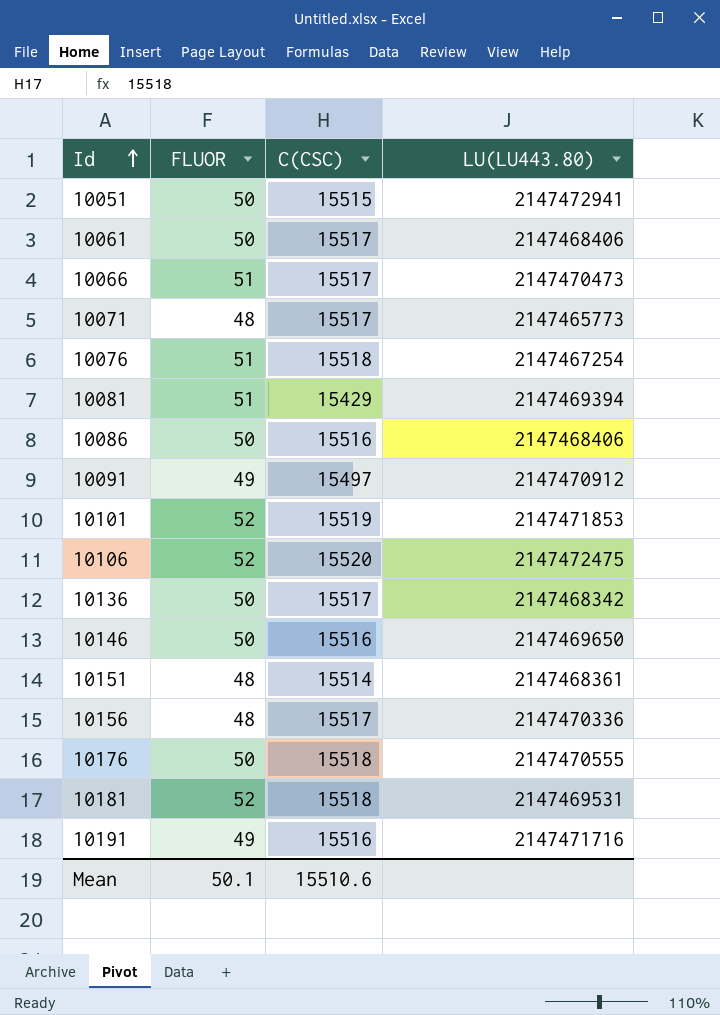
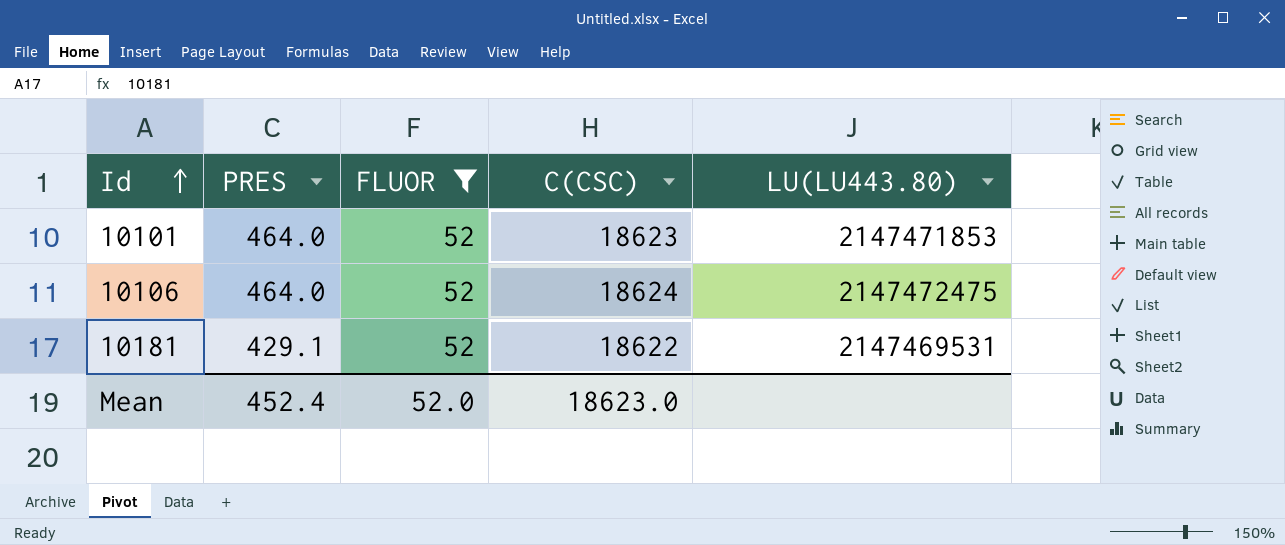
filter: none -> FLUOR = 52
column PRES | position: none -> 2
10101 | C(CSC): 15519 -> 18623
10106 | C(CSC): 15520 -> 18624
10181 | C(CSC): 15518 -> 18622
Mean | FLUOR: 50.1 -> 52.0
Mean | C(CSC): 15510.6 -> 18623.0

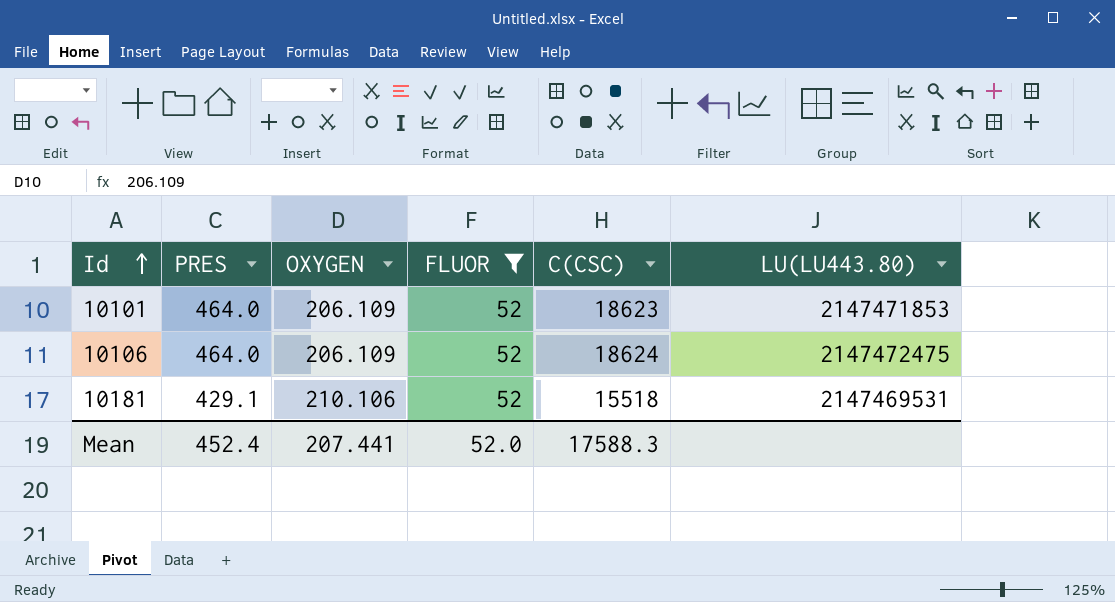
column OXYGEN | position: none -> 3
10181 | C(CSC): 18622 -> 15518
Mean | C(CSC): 18623.0 -> 17588.3

